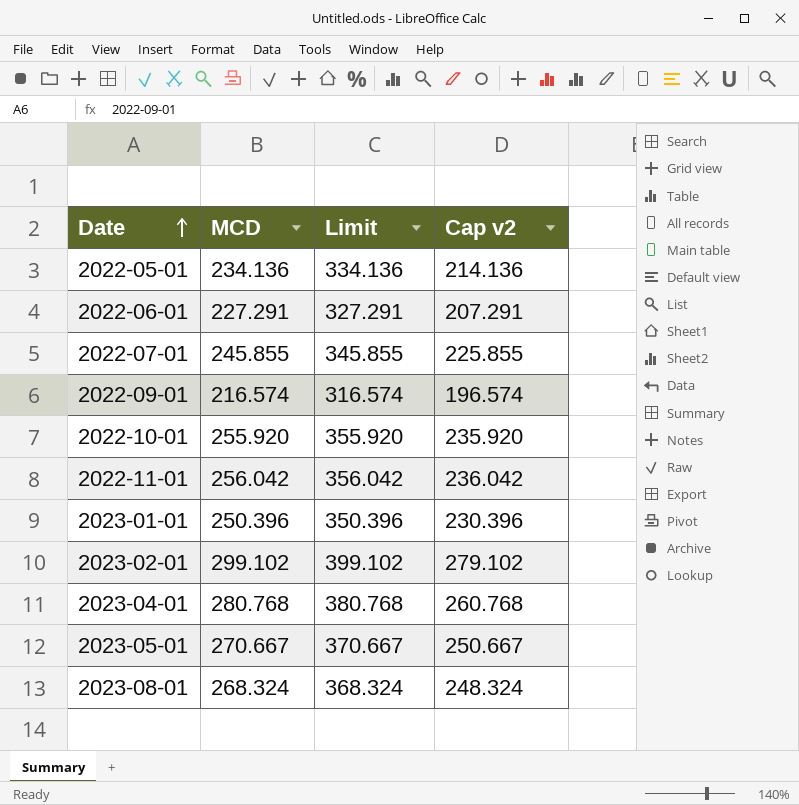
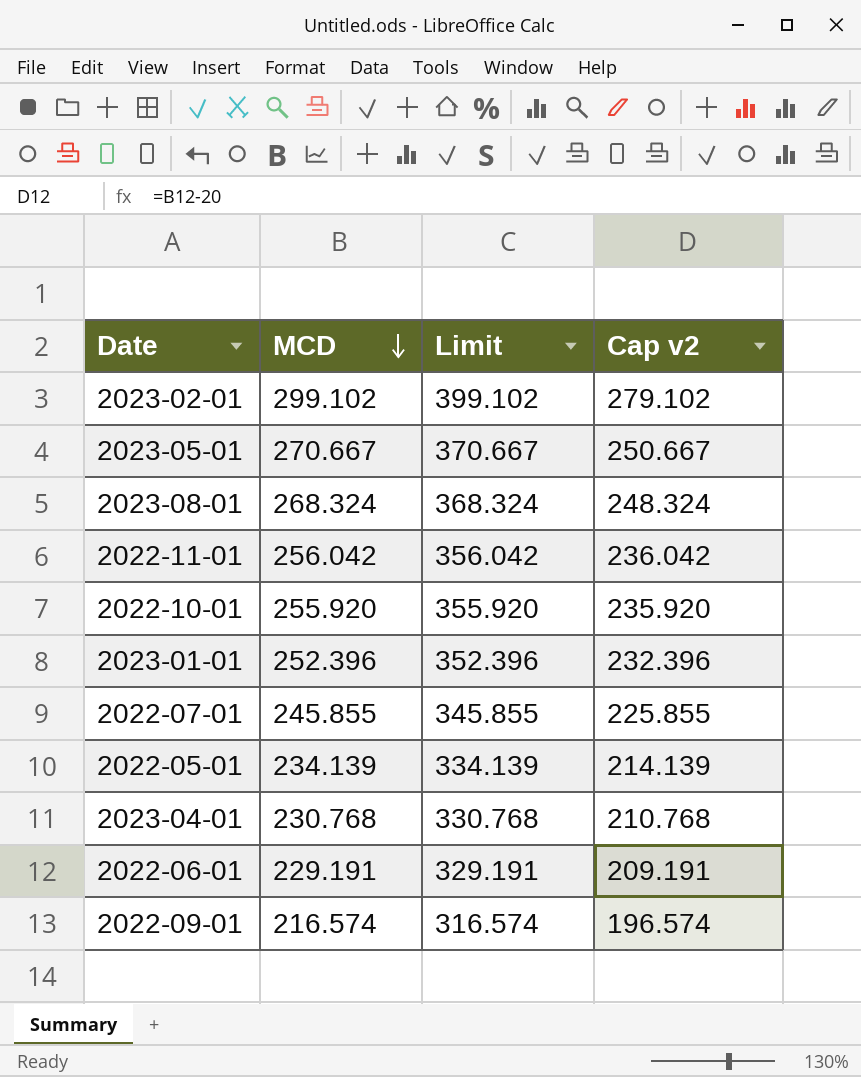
row order: Date ascending -> MCD descending
2023-01-01 | MCD: 250.396 -> 252.396
2023-01-01 | Limit: 350.396 -> 352.396
2023-01-01 | Cap v2: 230.396 -> 232.396
2022-05-01 | MCD: 234.136 -> 234.139
2022-05-01 | Limit: 334.136 -> 334.139
2022-05-01 | Cap v2: 214.136 -> 214.139
2023-04-01 | MCD: 280.768 -> 230.768
2023-04-01 | Limit: 380.768 -> 330.768
2023-04-01 | Cap v2: 260.768 -> 210.768
2022-06-01 | MCD: 227.291 -> 229.191
2022-06-01 | Limit: 327.291 -> 329.191
2022-06-01 | Cap v2: 207.291 -> 209.191

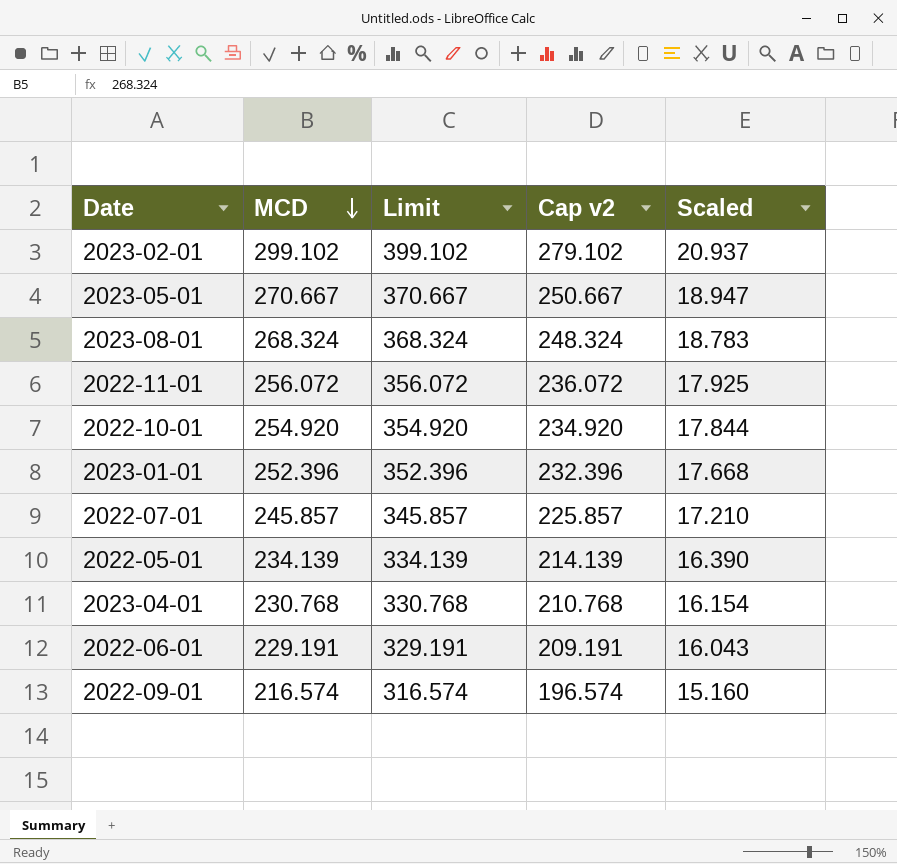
column Scaled | formula: none -> [MCD] * 0.07
2022-11-01 | MCD: 256.042 -> 256.072
2022-11-01 | Limit: 356.042 -> 356.072
2022-11-01 | Cap v2: 236.042 -> 236.072
2022-10-01 | MCD: 255.920 -> 254.920
2022-10-01 | Limit: 355.920 -> 354.920
2022-10-01 | Cap v2: 235.920 -> 234.920
2022-07-01 | MCD: 245.855 -> 245.857
2022-07-01 | Limit: 345.855 -> 345.857
2022-07-01 | Cap v2: 225.855 -> 225.857

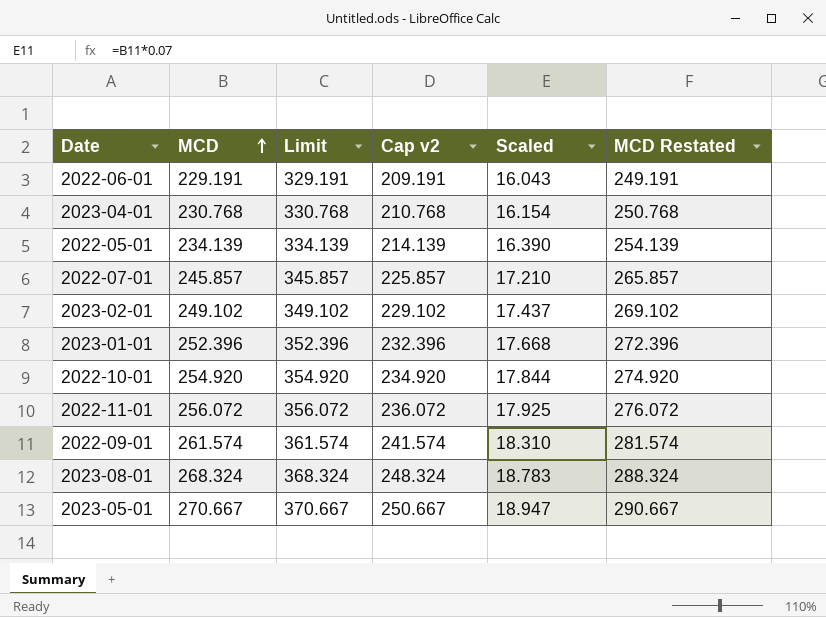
row order: MCD descending -> MCD ascending
column MCD Restated | formula: none -> [MCD] + 20
2023-02-01 | MCD: 299.102 -> 249.102
2023-02-01 | Limit: 399.102 -> 349.102
2023-02-01 | Cap v2: 279.102 -> 229.102
2023-02-01 | Scaled: 20.937 -> 17.437
2022-09-01 | MCD: 216.574 -> 261.574
2022-09-01 | Limit: 316.574 -> 361.574
2022-09-01 | Cap v2: 196.574 -> 241.574
2022-09-01 | Scaled: 15.160 -> 18.310

